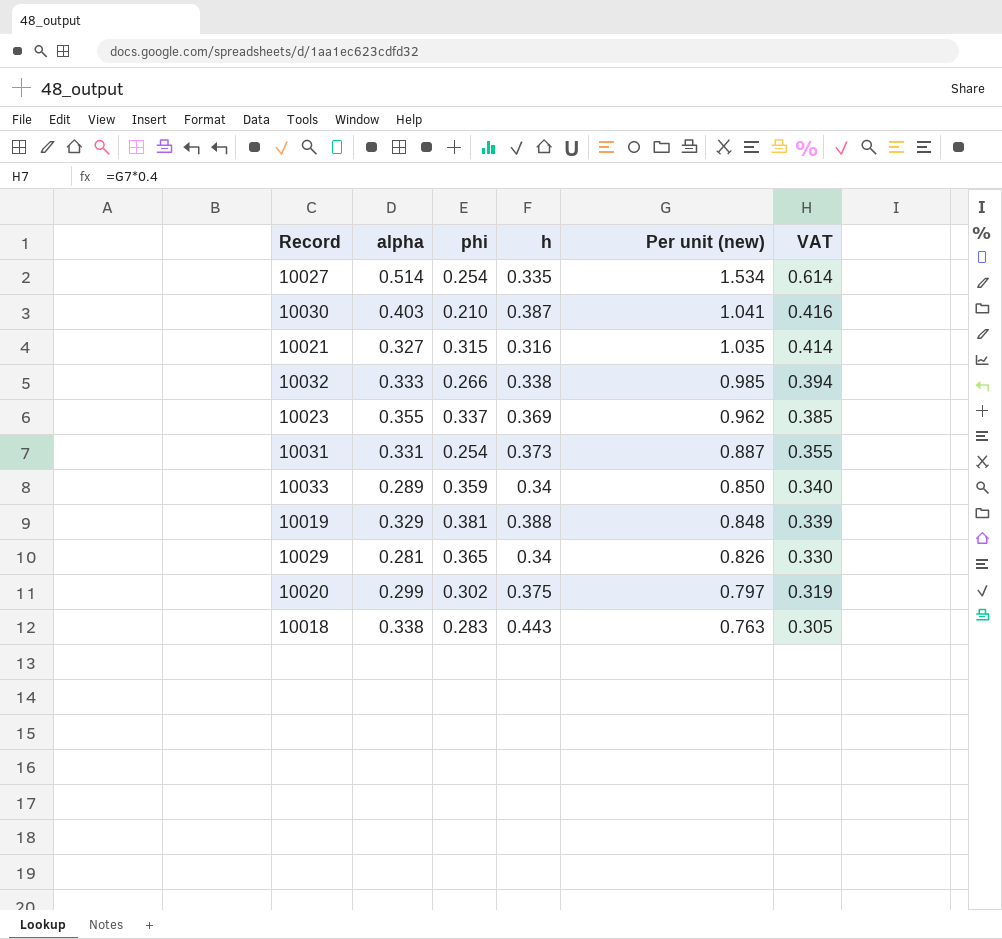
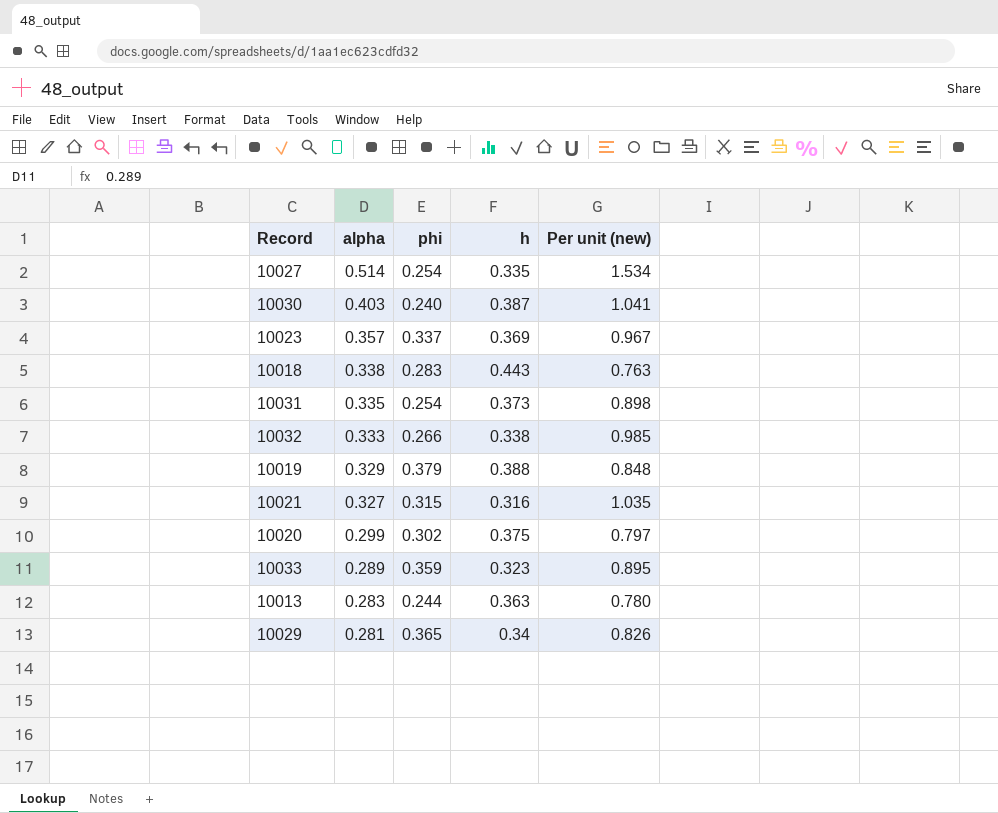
row order: Per unit (new) descending -> alpha descending
column VAT | formula: [Per unit (new)] * 0.4 -> none
10030 | phi: 0.210 -> 0.240
10023 | alpha: 0.355 -> 0.357
10023 | Per unit (new): 0.962 -> 0.967
10031 | alpha: 0.331 -> 0.335
10031 | Per unit (new): 0.887 -> 0.898
10019 | phi: 0.381 -> 0.379
10033 | h: 0.34 -> 0.323
10033 | Per unit (new): 0.850 -> 0.895
row 10013: none -> 0.283 | 0.244 | 0.363 | 0.780

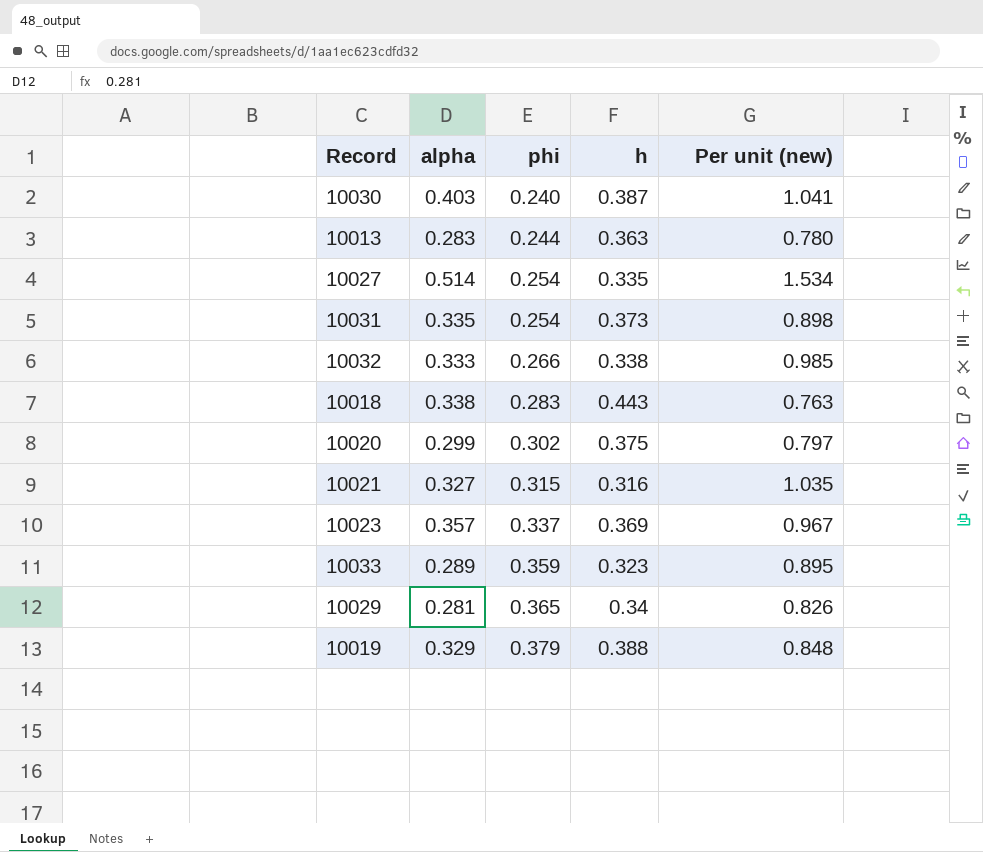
row order: alpha descending -> phi ascending

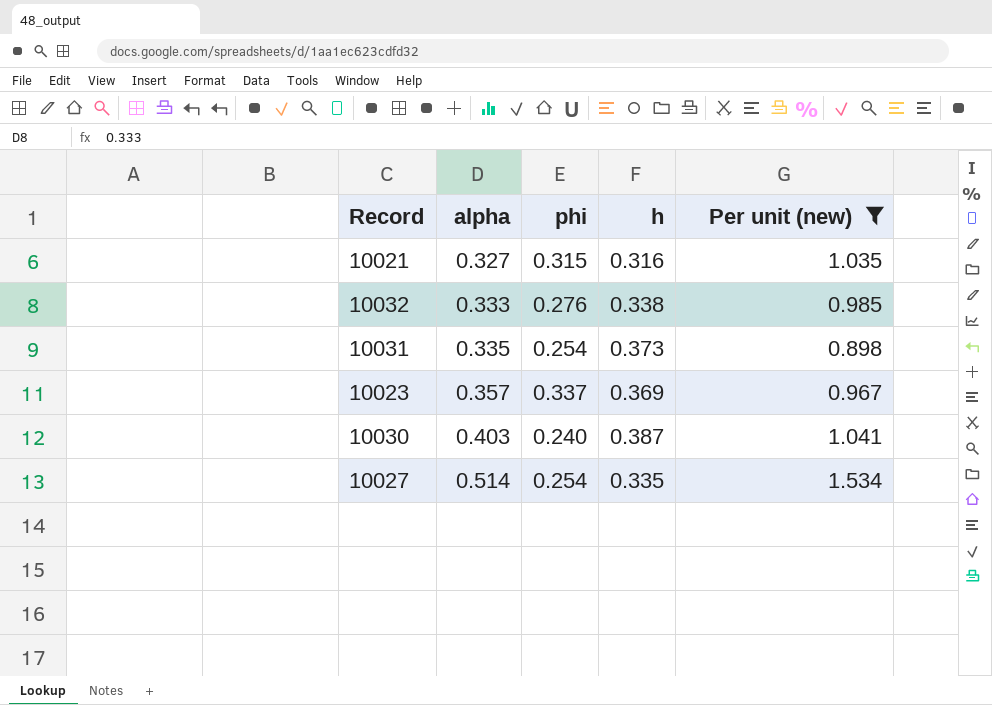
filter: none -> Per unit (new) >= 0.898
row order: phi ascending -> alpha ascending
10032 | phi: 0.266 -> 0.276

